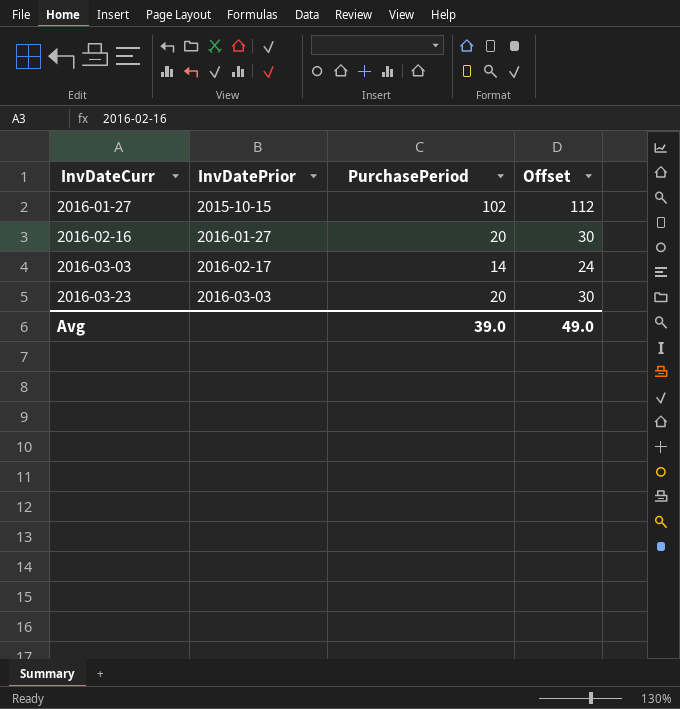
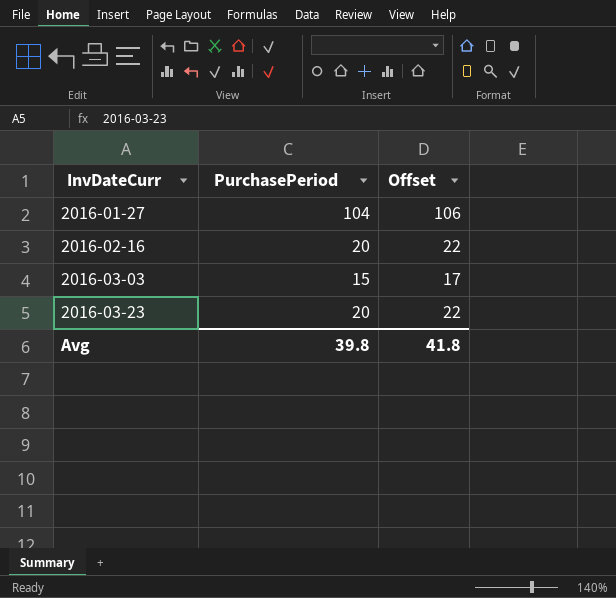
column InvDatePrior | position: 2 -> none
column Offset | formula: [PurchasePeriod] + 10 -> [PurchasePeriod] + 2
2016-01-27 | PurchasePeriod: 102 -> 104
2016-03-03 | PurchasePeriod: 14 -> 15
Avg | PurchasePeriod: 39.0 -> 39.8
Avg | Offset: 49.0 -> 41.8

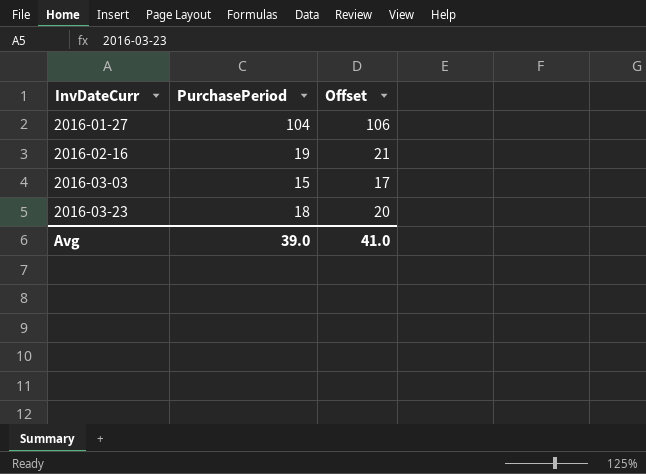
2016-02-16 | PurchasePeriod: 20 -> 19
2016-02-16 | Offset: 22 -> 21
2016-03-23 | PurchasePeriod: 20 -> 18
2016-03-23 | Offset: 22 -> 20
Avg | PurchasePeriod: 39.8 -> 39.0
Avg | Offset: 41.8 -> 41.0

